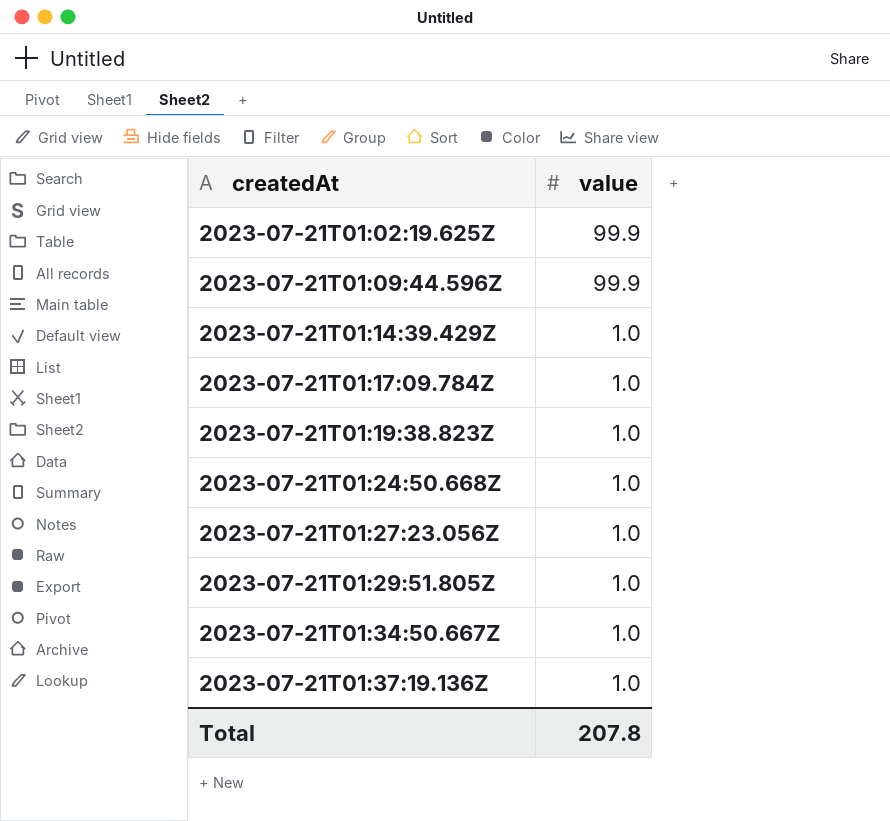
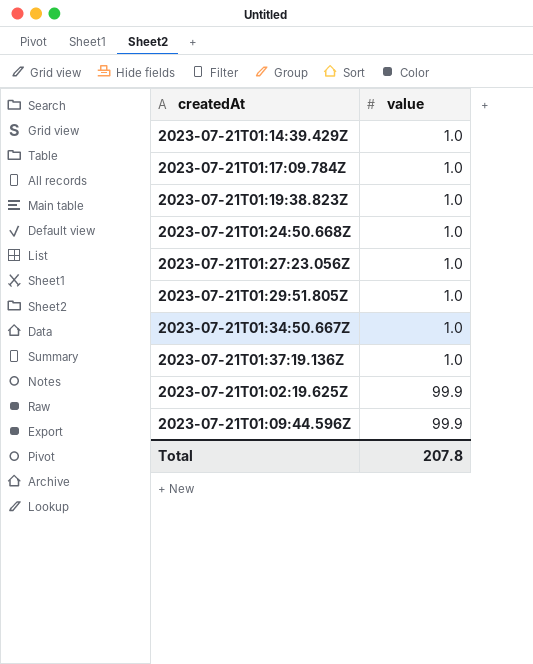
row order: createdAt ascending -> value ascending

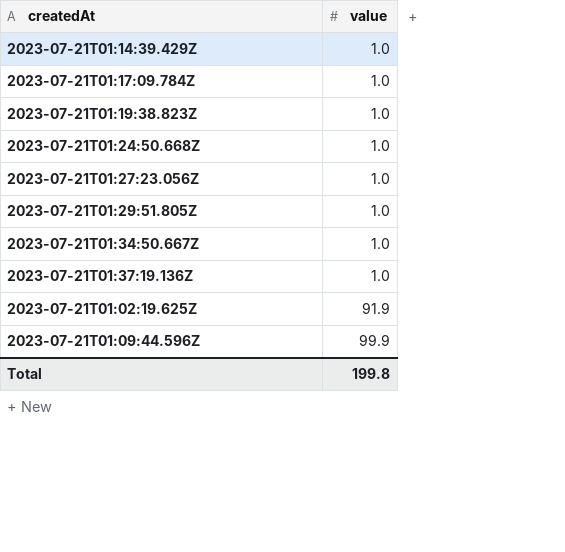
2023-07-21T01:02:19.625Z | value: 99.9 -> 91.9
Total | value: 207.8 -> 199.8

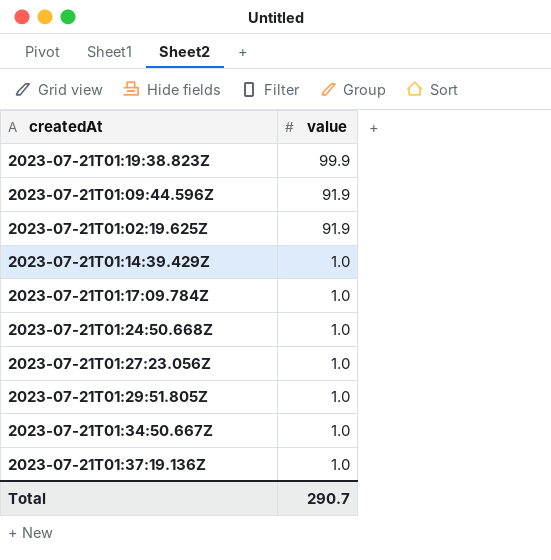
row order: value ascending -> value descending
2023-07-21T01:19:38.823Z | value: 1.0 -> 99.9
2023-07-21T01:09:44.596Z | value: 99.9 -> 91.9
Total | value: 199.8 -> 290.7

